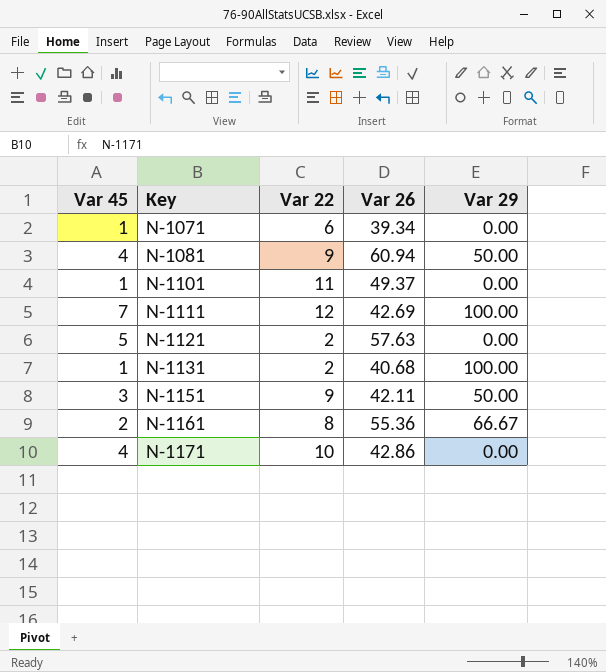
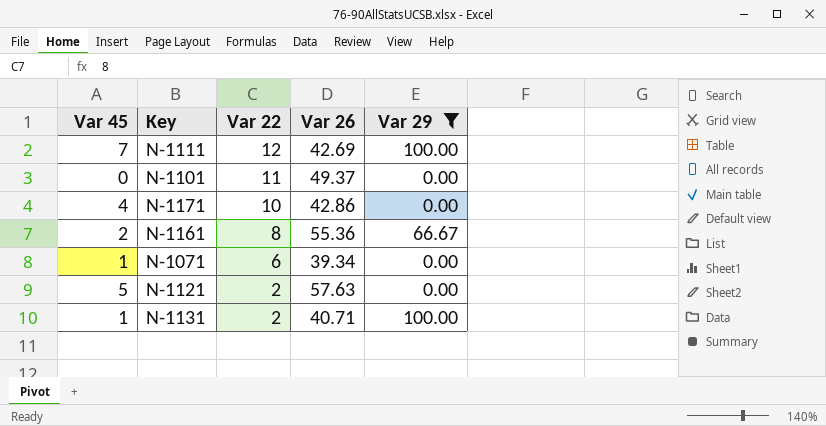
filter: none -> Var 29 != 50.00
row order: Key ascending -> Var 22 descending
N-1101 | Var 45: 1 -> 0
N-1131 | Var 26: 40.68 -> 40.71

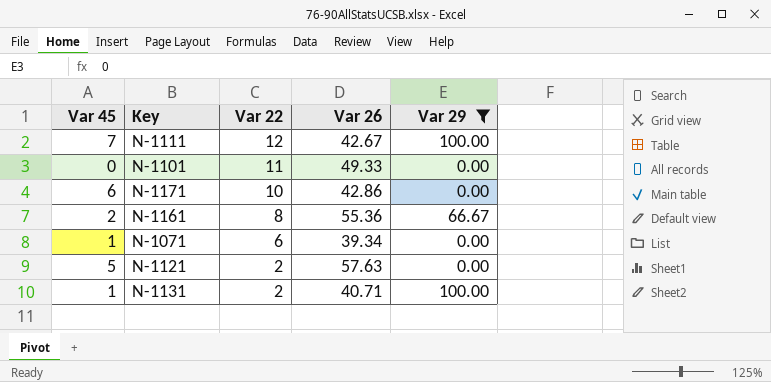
N-1111 | Var 26: 42.69 -> 42.67
N-1101 | Var 26: 49.37 -> 49.33
N-1171 | Var 45: 4 -> 6

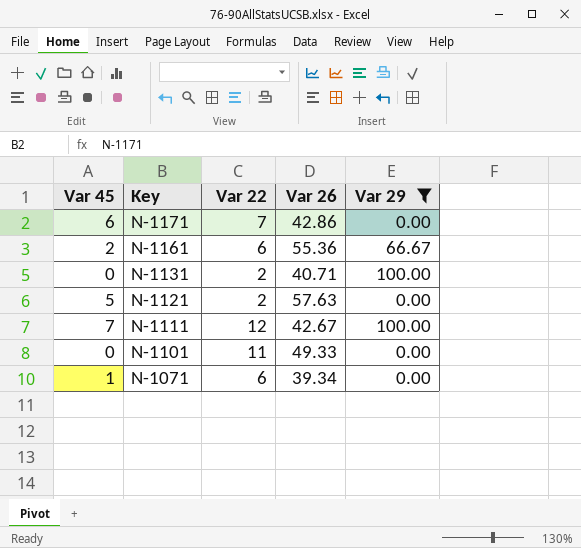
row order: Var 22 descending -> Key descending
N-1171 | Var 22: 10 -> 7
N-1161 | Var 22: 8 -> 6
N-1131 | Var 45: 1 -> 0

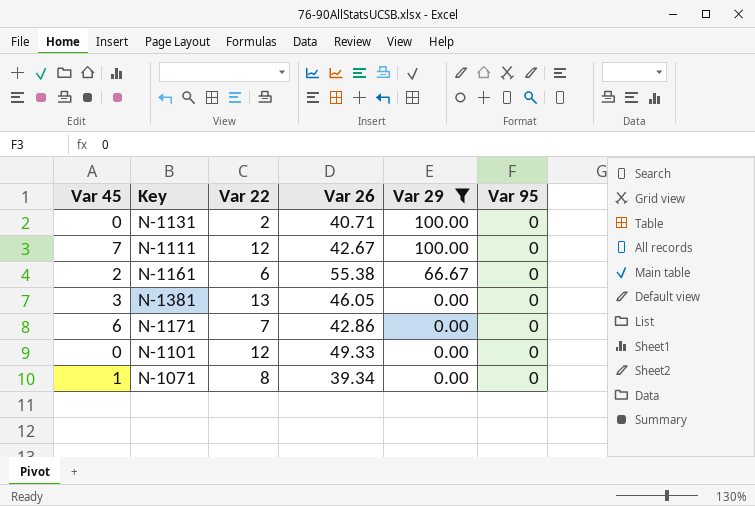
row order: Key descending -> Var 29 descending
column Var 95 | position: none -> 6
row N-1121: 5 | 2 | 57.63 | 0.00 -> none
N-1161 | Var 26: 55.36 -> 55.38
row N-1381: none -> 3 | 13 | 46.05 | 0.00 | 0
N-1101 | Var 22: 11 -> 12
N-1071 | Var 22: 6 -> 8

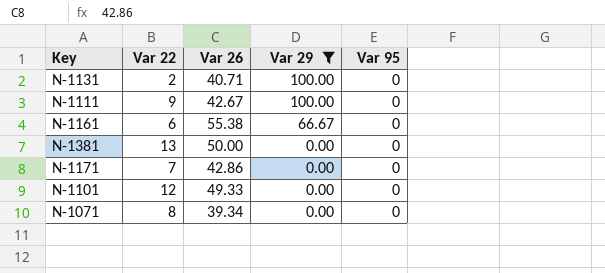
column Var 45 | position: 1 -> none
N-1111 | Var 22: 12 -> 9
N-1381 | Var 26: 46.05 -> 50.00

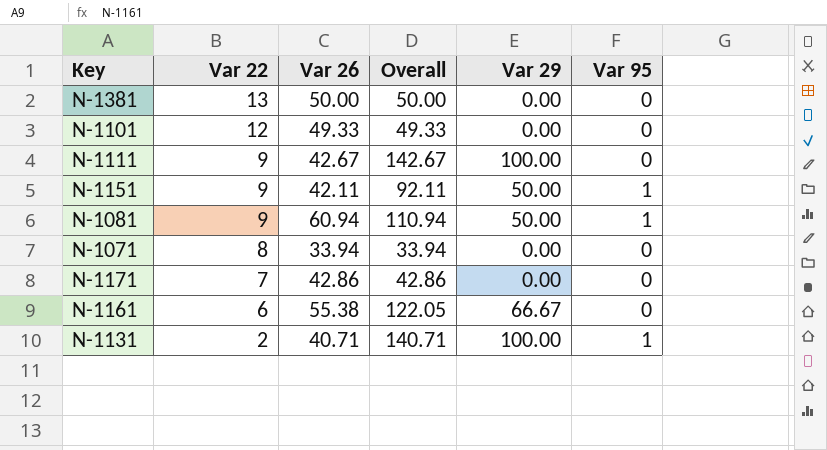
filter: Var 29 != 50.00 -> none
row order: Var 29 descending -> Var 22 descending
column Overall | formula: none -> [Var 26] + [Var 29]
N-1071 | Var 26: 39.34 -> 33.94
N-1131 | Var 95: 0 -> 1

